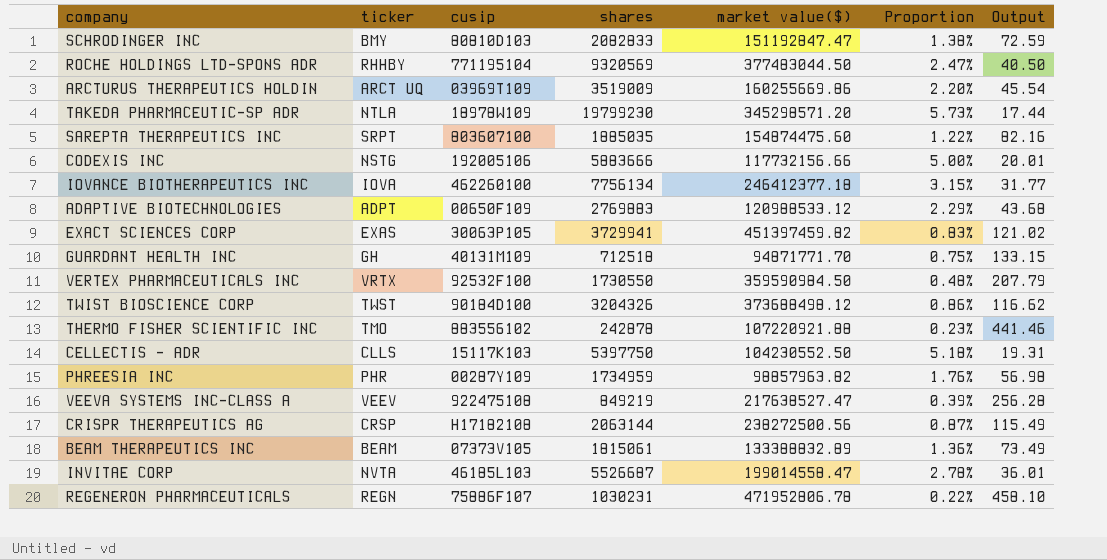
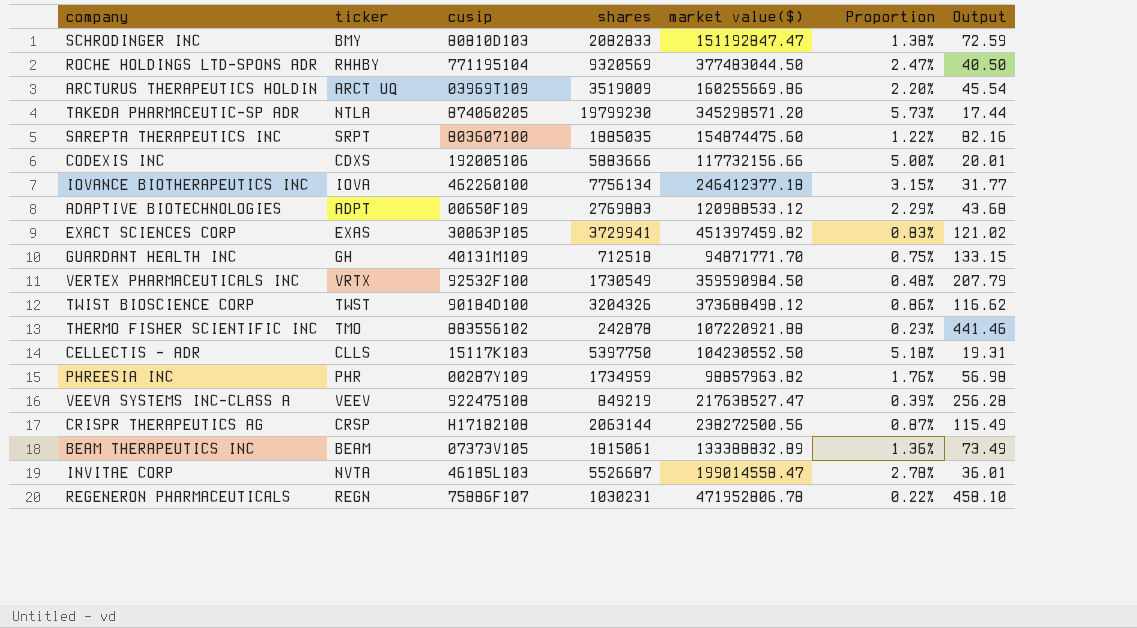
TAKEDA PHARMACEUTIC-SP ADR | cusip: 18978W109 -> 874060205
CODEXIS INC | ticker: NSTG -> CDXS
VERTEX PHARMACEUTICALS INC | shares: 1730550 -> 1730549

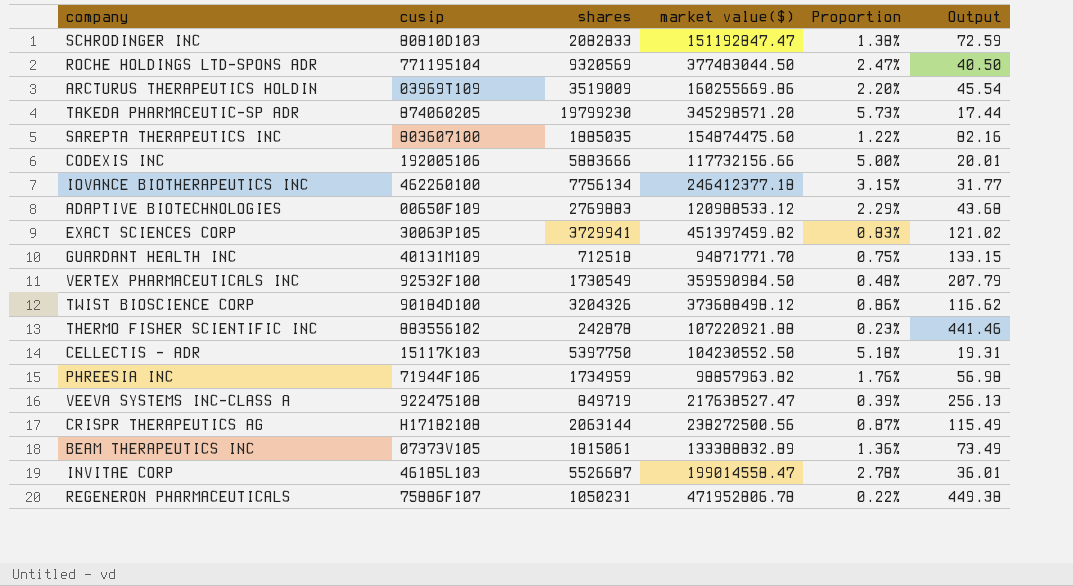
column ticker | position: 2 -> none
PHREESIA INC | cusip: 00287Y109 -> 71944F106
VEEVA SYSTEMS INC-CLASS A | shares: 849219 -> 849719
VEEVA SYSTEMS INC-CLASS A | Output: 256.28 -> 256.13
REGENERON PHARMACEUTICALS | shares: 1030231 -> 1050231
REGENERON PHARMACEUTICALS | Output: 458.10 -> 449.38

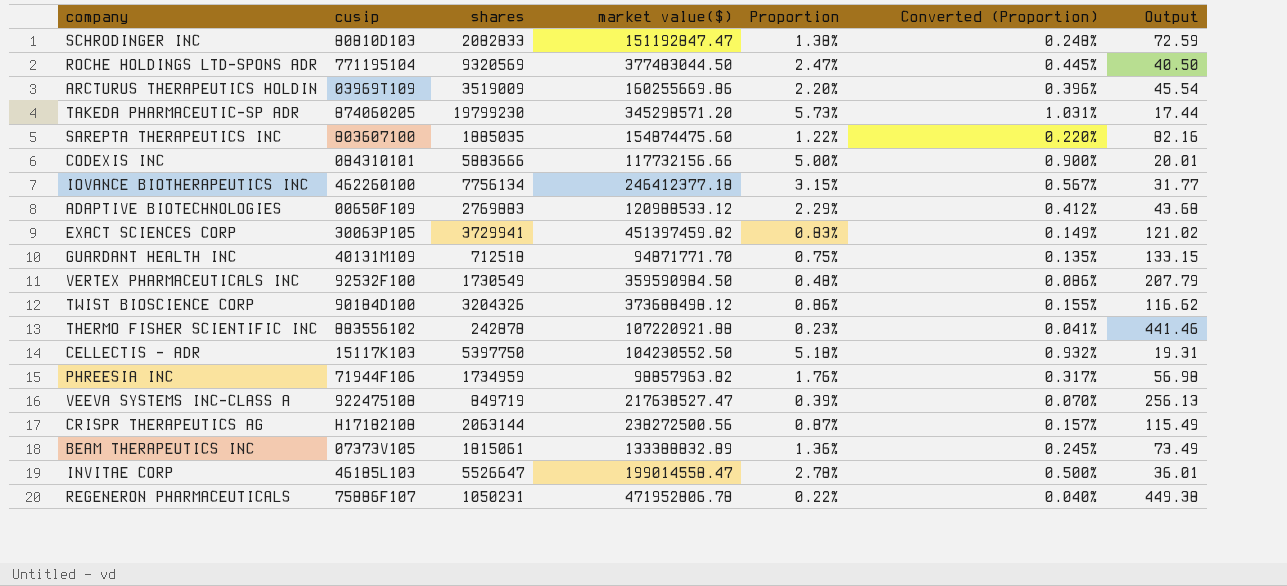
column Converted (Proportion) | formula: none -> [Proportion] * 0.18
CODEXIS INC | cusip: 192005106 -> 084310101
INVITAE CORP | shares: 5526687 -> 5526647

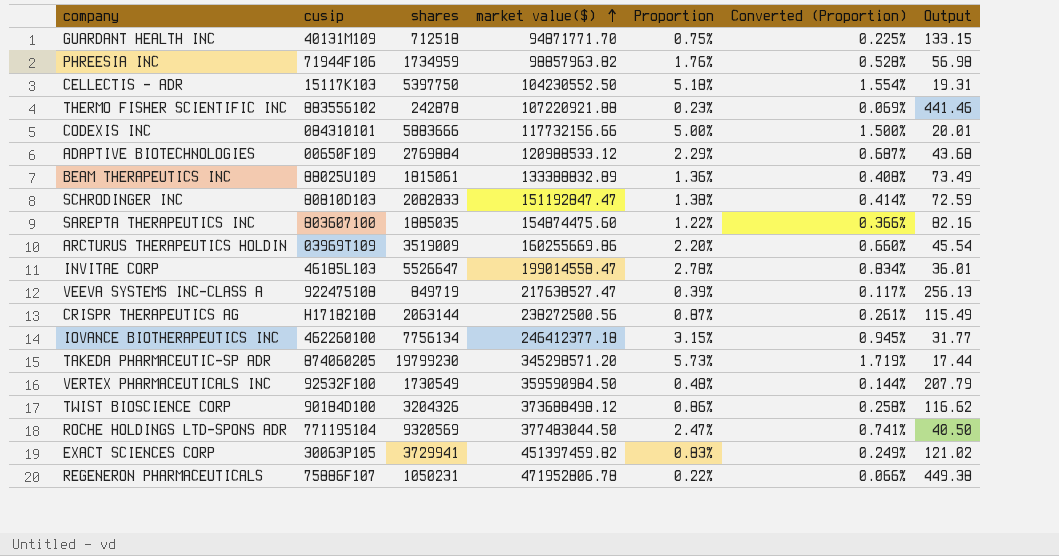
row order: none -> market value($) ascending
column Converted (Proportion) | formula: [Proportion] * 0.18 -> [Proportion] * 0.3
ADAPTIVE BIOTECHNOLOGIES | shares: 2769883 -> 2769884
BEAM THERAPEUTICS INC | cusip: 07373V105 -> 88025U109

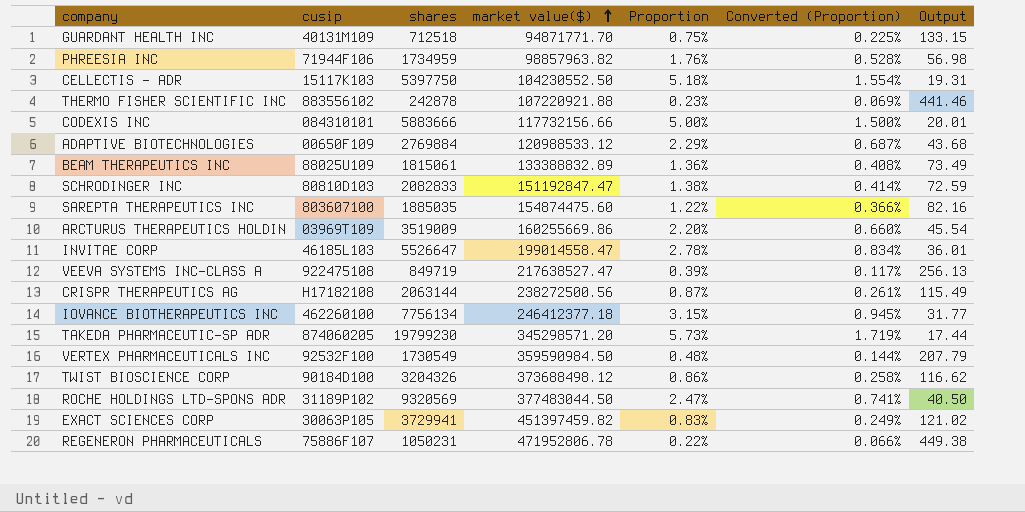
ROCHE HOLDINGS LTD-SPONS ADR | cusip: 771195104 -> 31189P102

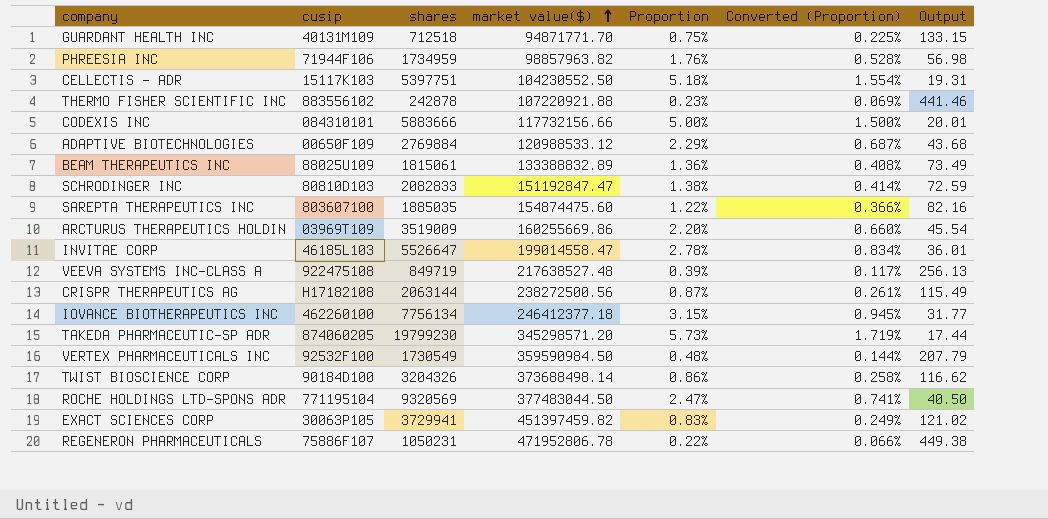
CELLECTIS - ADR | shares: 5397750 -> 5397751
VEEVA SYSTEMS INC-CLASS A | market value($): 217638527.47 -> 217638527.48
TWIST BIOSCIENCE CORP | market value($): 373688498.12 -> 373688498.14
ROCHE HOLDINGS LTD-SPONS ADR | cusip: 31189P102 -> 771195104

